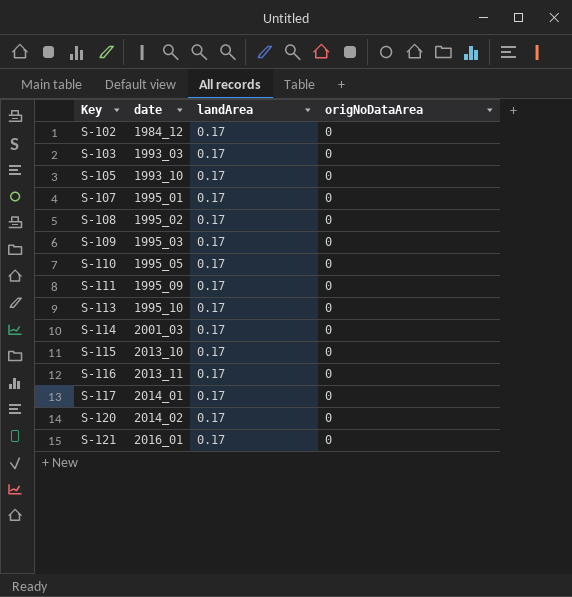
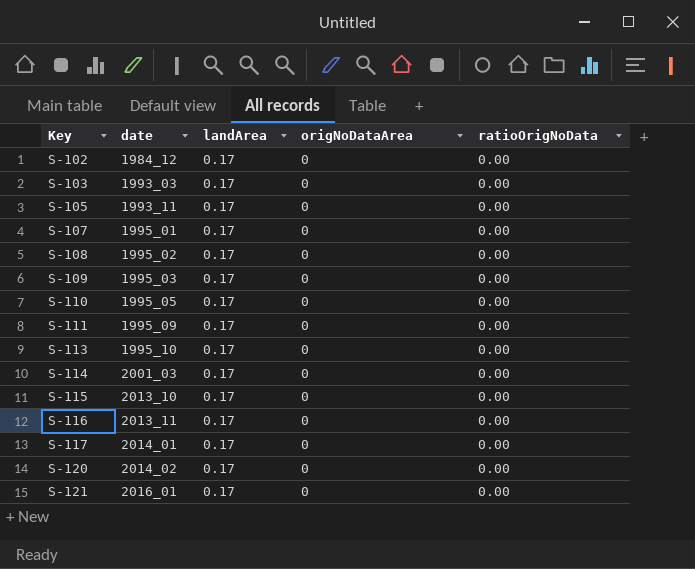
column ratioOrigNoData | position: none -> 5
S-105 | date: 1993_10 -> 1993_11

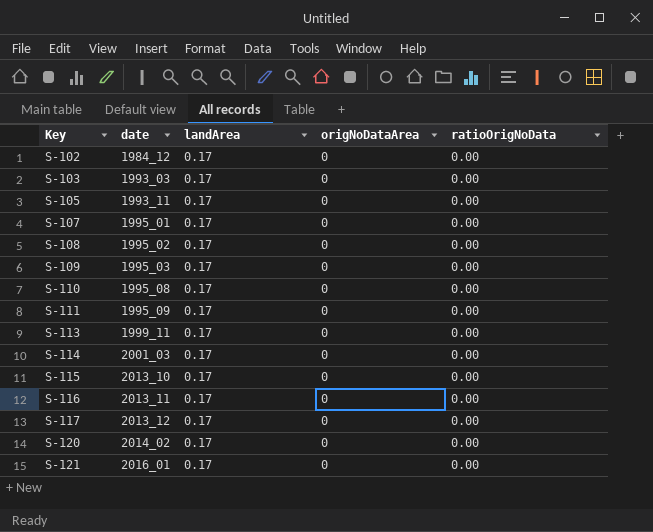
S-110 | date: 1995_05 -> 1995_08
S-113 | date: 1995_10 -> 1999_11
S-117 | date: 2014_01 -> 2013_12

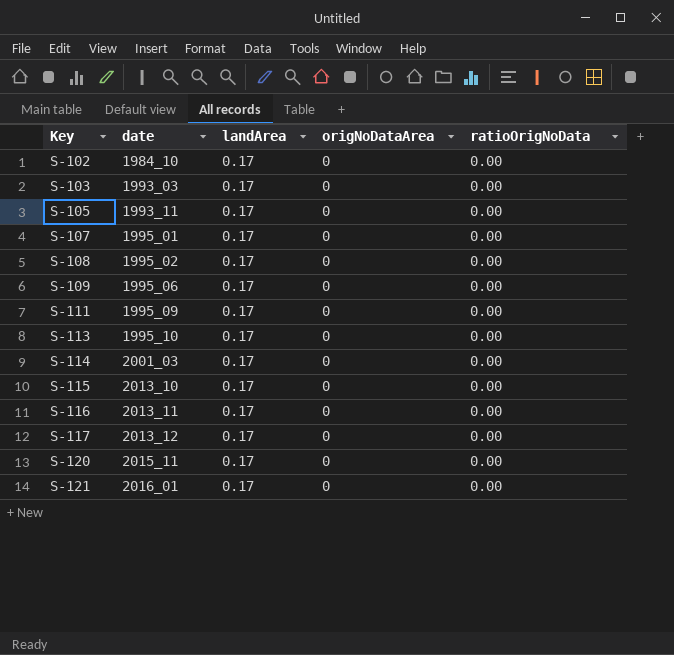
row S-110: 1995_08 | 0.17 | 0 | 0.00 -> none
S-102 | date: 1984_12 -> 1984_10
S-109 | date: 1995_03 -> 1995_06
S-113 | date: 1999_11 -> 1995_10
S-120 | date: 2014_02 -> 2015_11

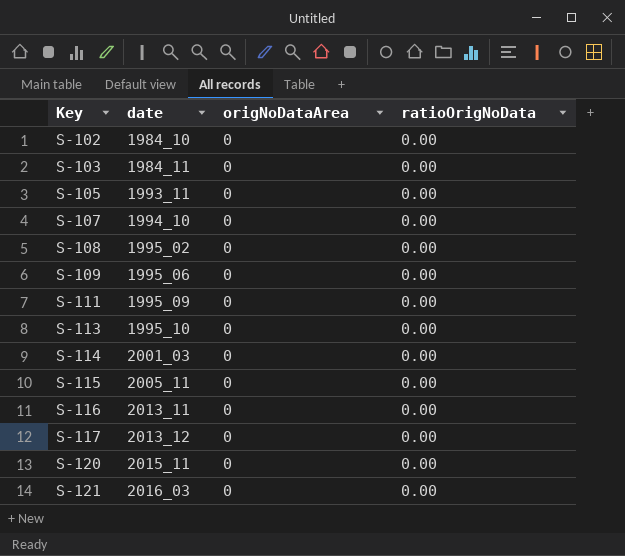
column landArea | position: 3 -> none
S-103 | date: 1993_03 -> 1984_11
S-107 | date: 1995_01 -> 1994_10
S-115 | date: 2013_10 -> 2005_11
S-121 | date: 2016_01 -> 2016_03

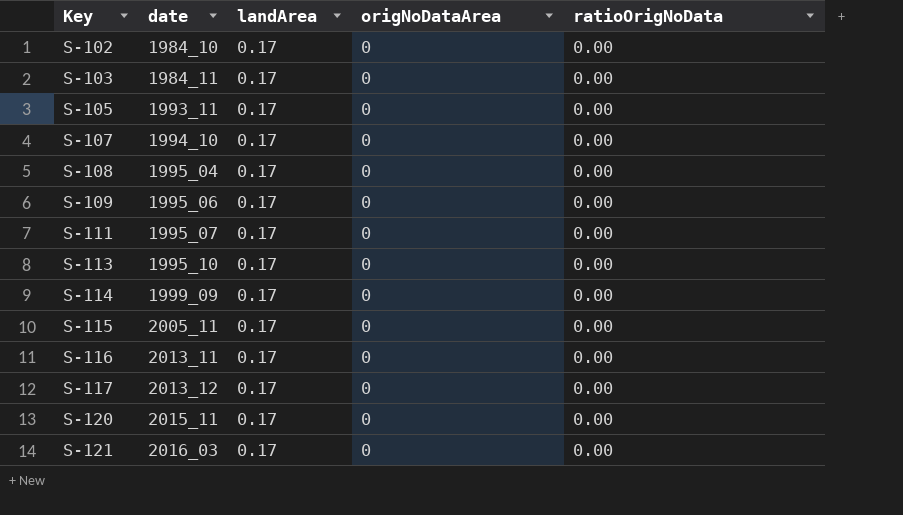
column landArea | position: none -> 3
S-108 | date: 1995_02 -> 1995_04
S-111 | date: 1995_09 -> 1995_07
S-114 | date: 2001_03 -> 1999_09

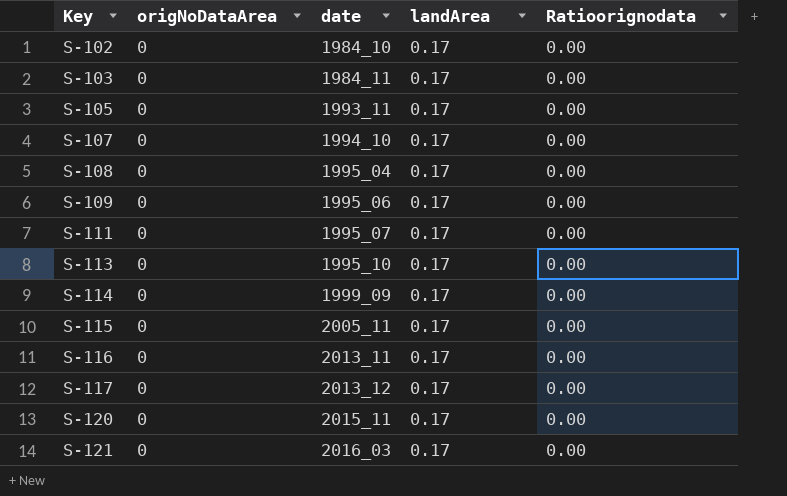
column origNoDataArea | position: 4 -> 2
column name: ratioOrigNoData -> Ratioorignodata

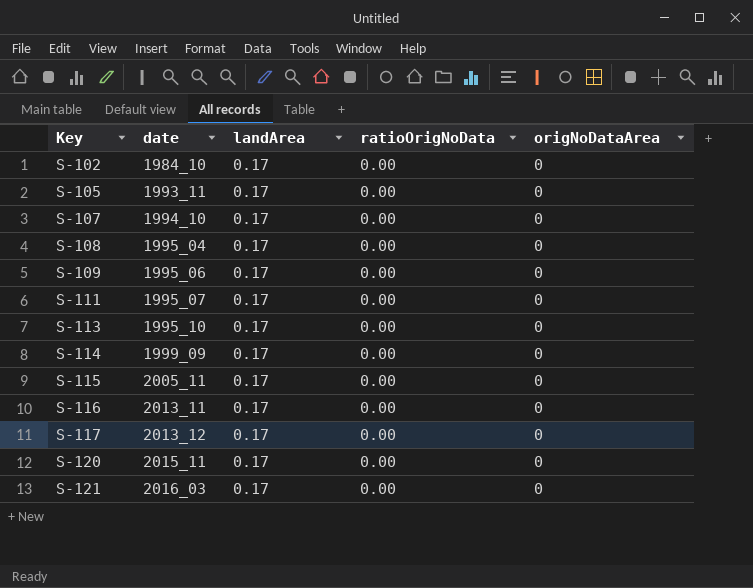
column name: Ratioorignodata -> ratioOrigNoData
column origNoDataArea | position: 2 -> 5
row S-103: 0 | 1984_11 | 0.17 | 0.00 -> none

